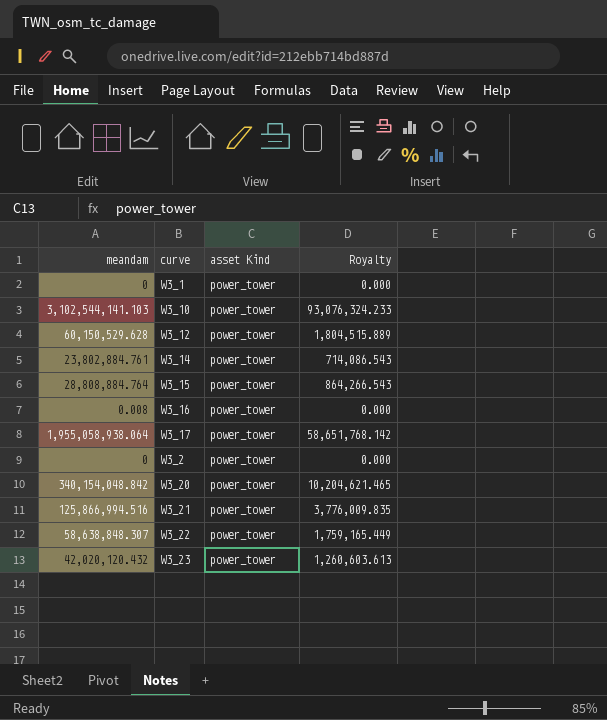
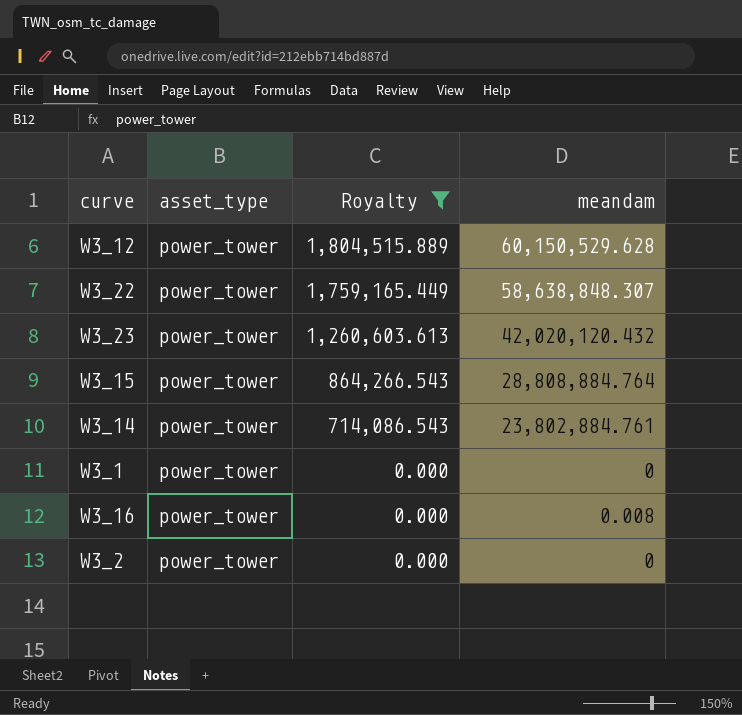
filter: none -> Royalty <= 1,804,515.889
row order: none -> Royalty descending
column name: asset Kind -> asset_type
column meandam | position: 1 -> 4

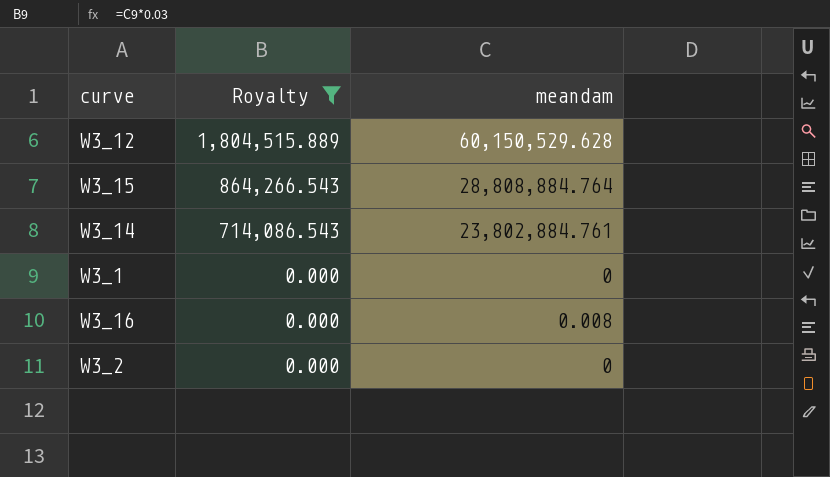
column asset_type | position: 2 -> none
row W3_22: power_tower | 1,759,165.449 | 58,638,848.307 -> none
row W3_23: power_tower | 1,260,603.613 | 42,020,120.432 -> none

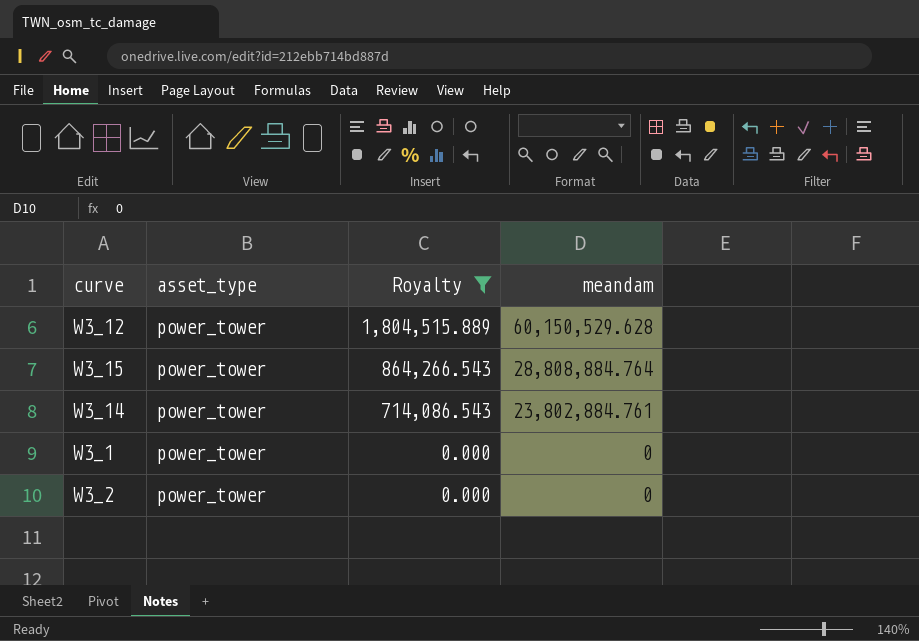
column asset_type | position: none -> 2
row W3_16: 0.000 | 0.008 -> none

